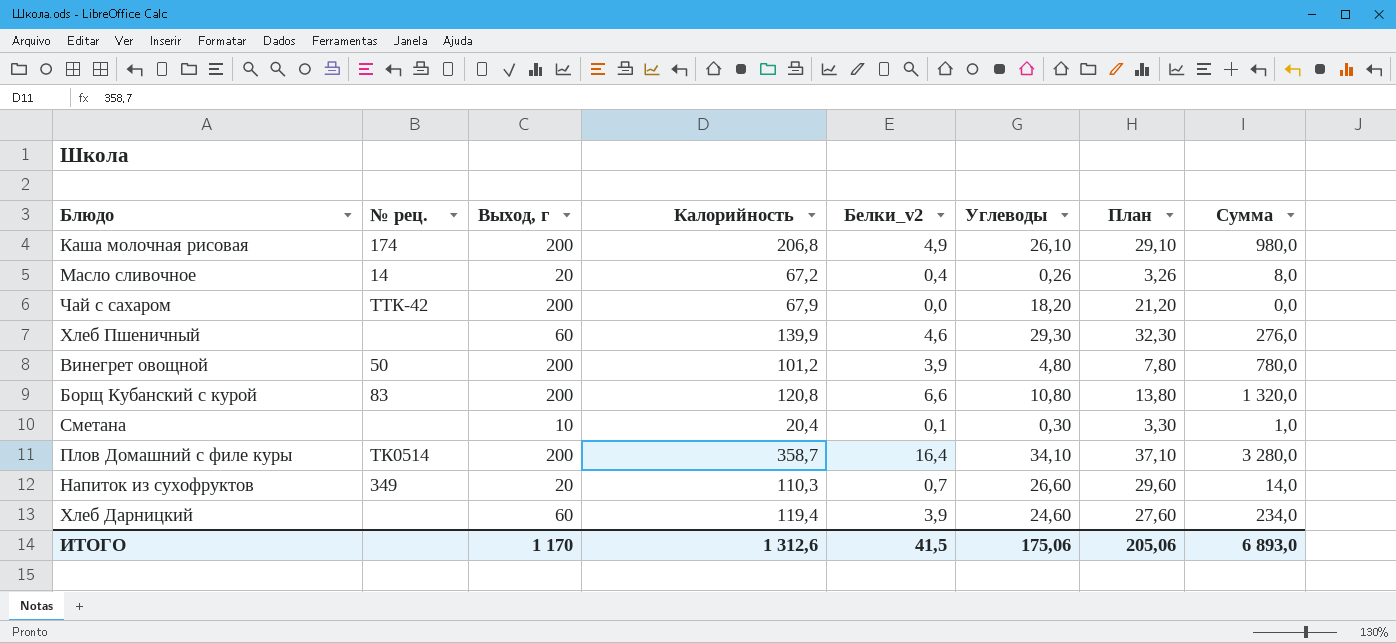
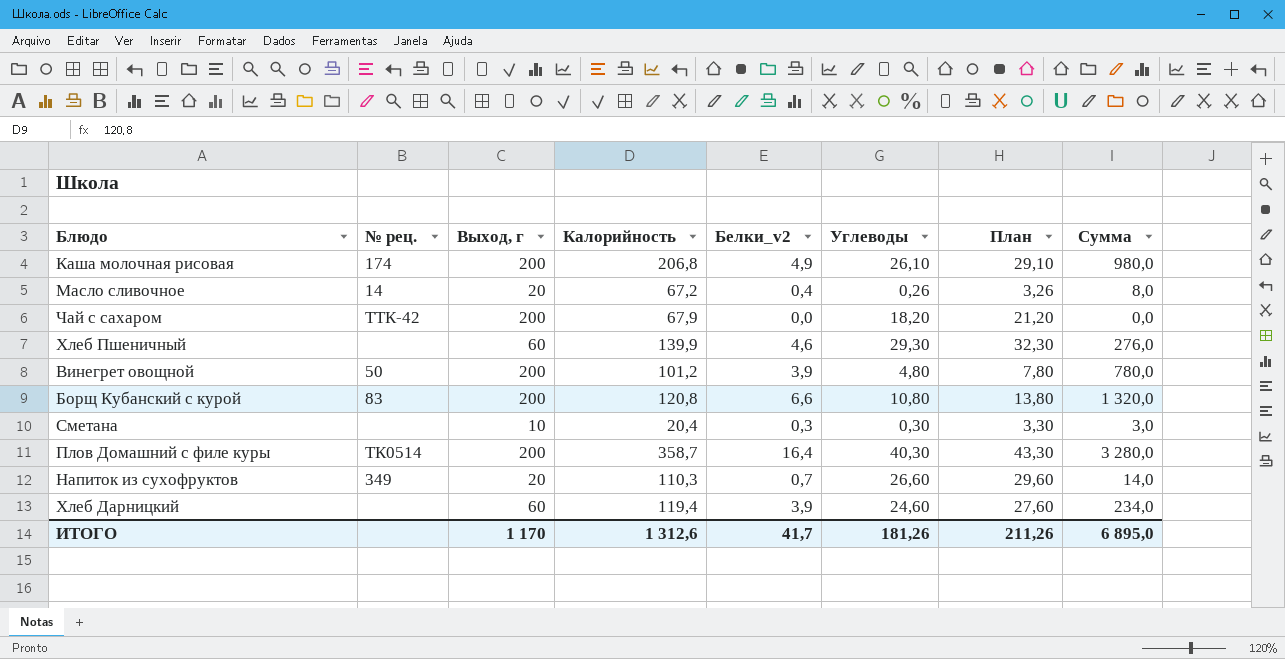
Сметана | Белки_v2: 0,1 -> 0,3
Сметана | Сумма: 1,0 -> 3,0
Плов Домашний с филе куры | Углеводы: 34,10 -> 40,30
Плов Домашний с филе куры | План: 37,10 -> 43,30
ИТОГО | Белки_v2: 41,5 -> 41,7
ИТОГО | Углеводы: 175,06 -> 181,26
ИТОГО | План: 205,06 -> 211,26
ИТОГО | Сумма: 6 893,0 -> 6 895,0

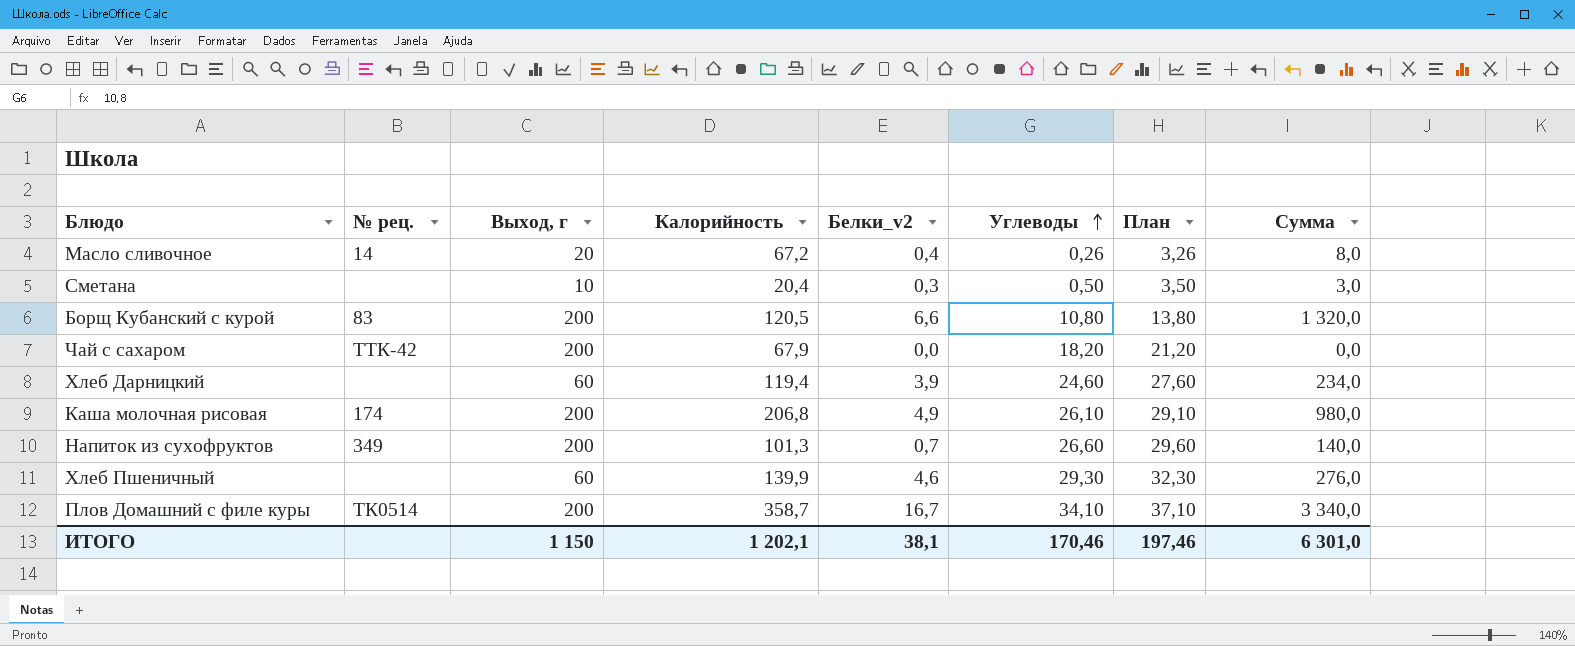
row order: none -> Углеводы ascending
row Винегрет овощной: 50 | 200 | 101,2 | 3,9 | 4,80 | 7,80 | 780,0 -> none
Сметана | Углеводы: 0,30 -> 0,50
Сметана | План: 3,30 -> 3,50
Борщ Кубанский с курой | Калорийность: 120,8 -> 120,5
Напиток из сухофруктов | Выход, г: 20 -> 200
Напиток из сухофруктов | Калорийность: 110,3 -> 101,3
Напиток из сухофруктов | Сумма: 14,0 -> 140,0
Плов Домашний с филе куры | Белки_v2: 16,4 -> 16,7
Плов Домашний с филе куры | Углеводы: 40,30 -> 34,10
Плов Домашний с филе куры | План: 43,30 -> 37,10
Плов Домашний с филе куры | Сумма: 3 280,0 -> 3 340,0
ИТОГО | Выход, г: 1 170 -> 1 150
ИТОГО | Калорийность: 1 312,6 -> 1 202,1
ИТОГО | Белки_v2: 41,7 -> 38,1
ИТОГО | Углеводы: 181,26 -> 170,46
ИТОГО | План: 211,26 -> 197,46
ИТОГО | Сумма: 6 895,0 -> 6 301,0

